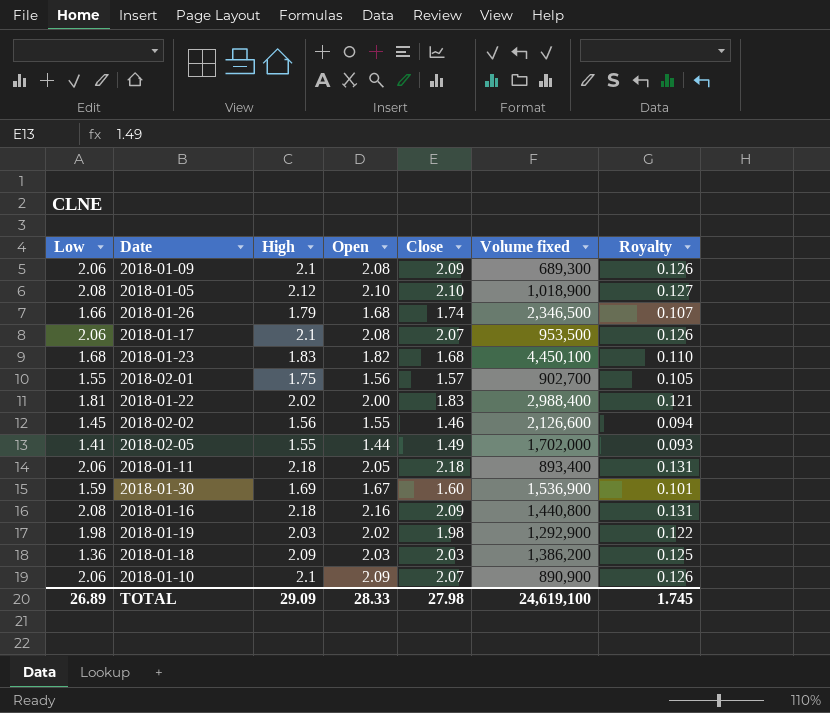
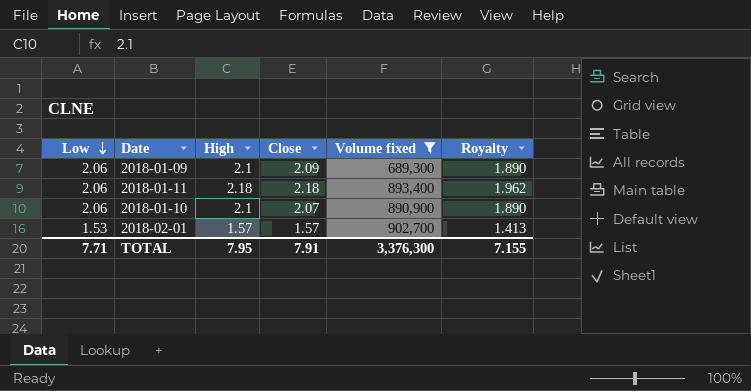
filter: none -> Volume fixed <= 902,700
row order: none -> Low descending
column Open | position: 4 -> none
column Royalty | formula: [High] * 0.06 -> [High] * 0.9
2018-02-01 | Low: 1.55 -> 1.53
2018-02-01 | High: 1.75 -> 1.57
TOTAL | Low: 26.89 -> 7.71
TOTAL | High: 29.09 -> 7.95
TOTAL | Close: 27.98 -> 7.91
TOTAL | Volume fixed: 24,619,100 -> 3,376,300
TOTAL | Royalty: 1.745 -> 7.155

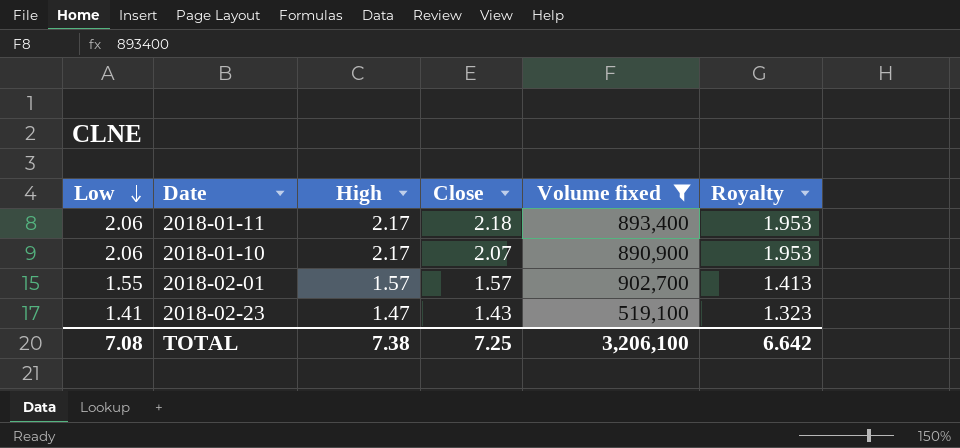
row 2018-01-09: 2.06 | 2.1 | 2.09 | 689,300 | 1.890 -> none
2018-01-11 | High: 2.18 -> 2.17
2018-01-11 | Royalty: 1.962 -> 1.953
2018-01-10 | High: 2.1 -> 2.17
2018-01-10 | Royalty: 1.890 -> 1.953
2018-02-01 | Low: 1.53 -> 1.55
row 2018-02-23: none -> 1.41 | 1.47 | 1.43 | 519,100 | 1.323
TOTAL | Low: 7.71 -> 7.08
TOTAL | High: 7.95 -> 7.38
TOTAL | Close: 7.91 -> 7.25
TOTAL | Volume fixed: 3,376,300 -> 3,206,100
TOTAL | Royalty: 7.155 -> 6.642

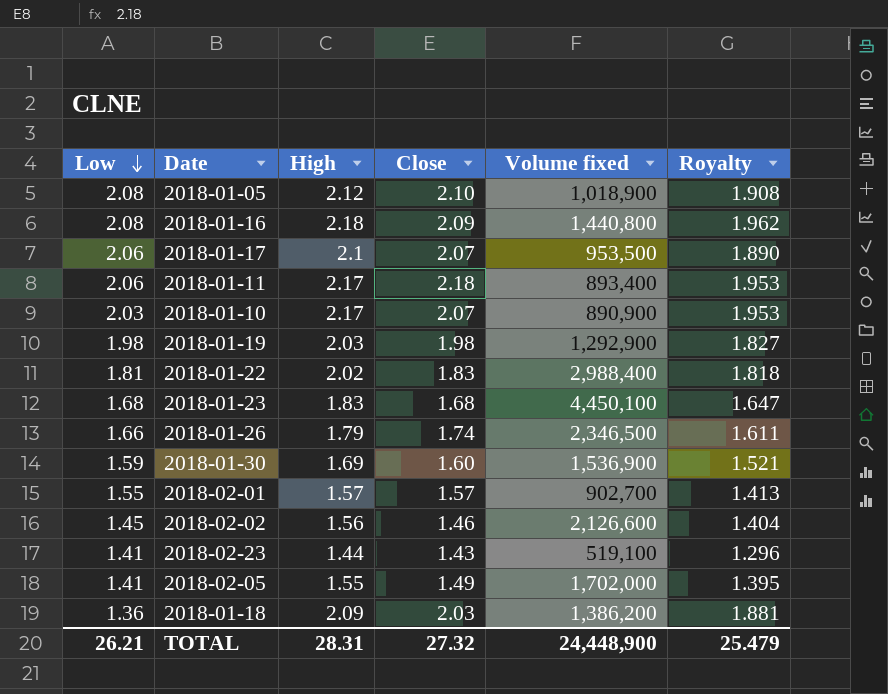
filter: Volume fixed <= 902,700 -> none
2018-01-10 | Low: 2.06 -> 2.03
2018-02-23 | High: 1.47 -> 1.44
2018-02-23 | Royalty: 1.323 -> 1.296
TOTAL | Low: 7.08 -> 26.21
TOTAL | High: 7.38 -> 28.31
TOTAL | Close: 7.25 -> 27.32
TOTAL | Volume fixed: 3,206,100 -> 24,448,900
TOTAL | Royalty: 6.642 -> 25.479

